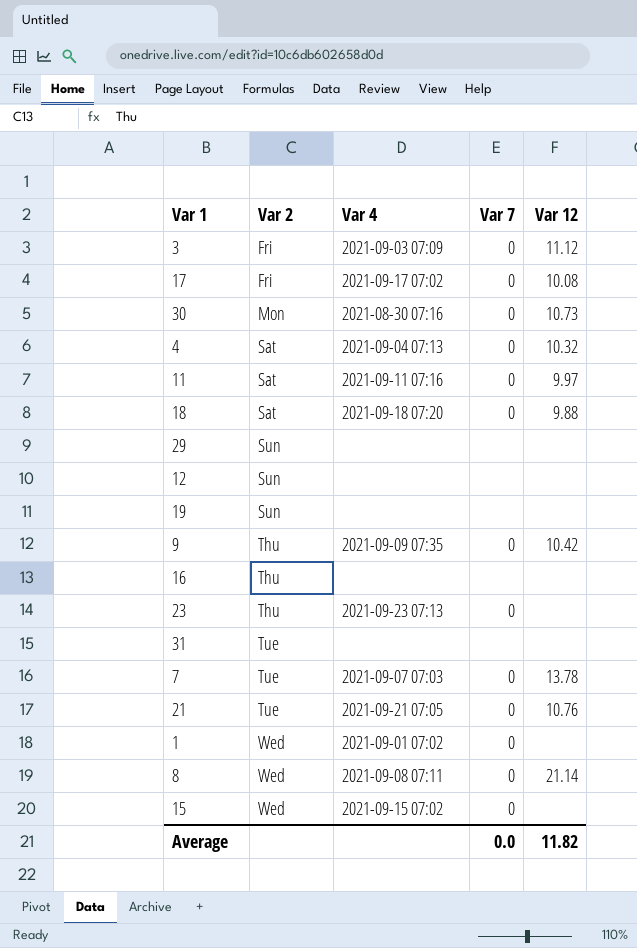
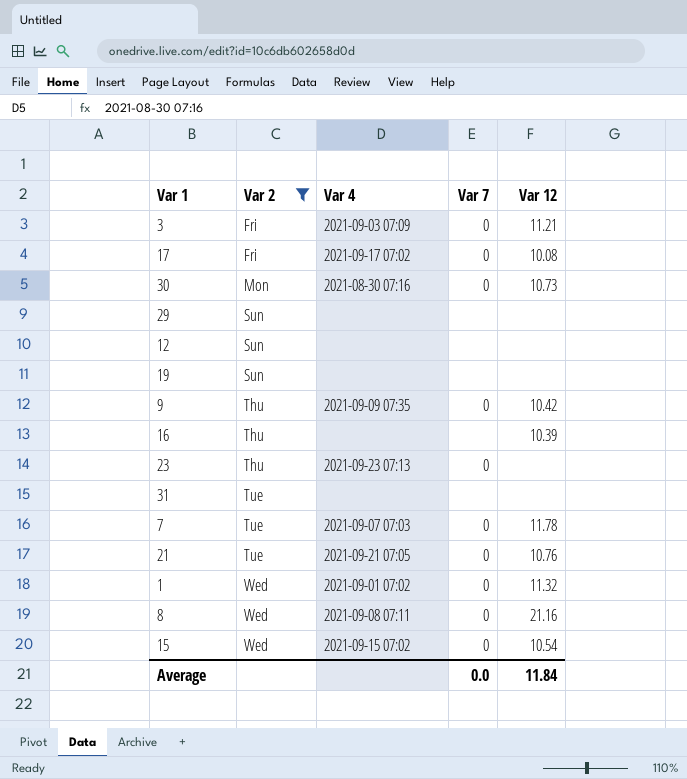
filter: none -> Var 2 != Sat
3 | Var 12: 11.12 -> 11.21
16 | Var 12: none -> 10.39
7 | Var 12: 13.78 -> 11.78
1 | Var 12: none -> 11.32
8 | Var 12: 21.14 -> 21.16
15 | Var 12: none -> 10.54
Average | Var 12: 11.82 -> 11.84

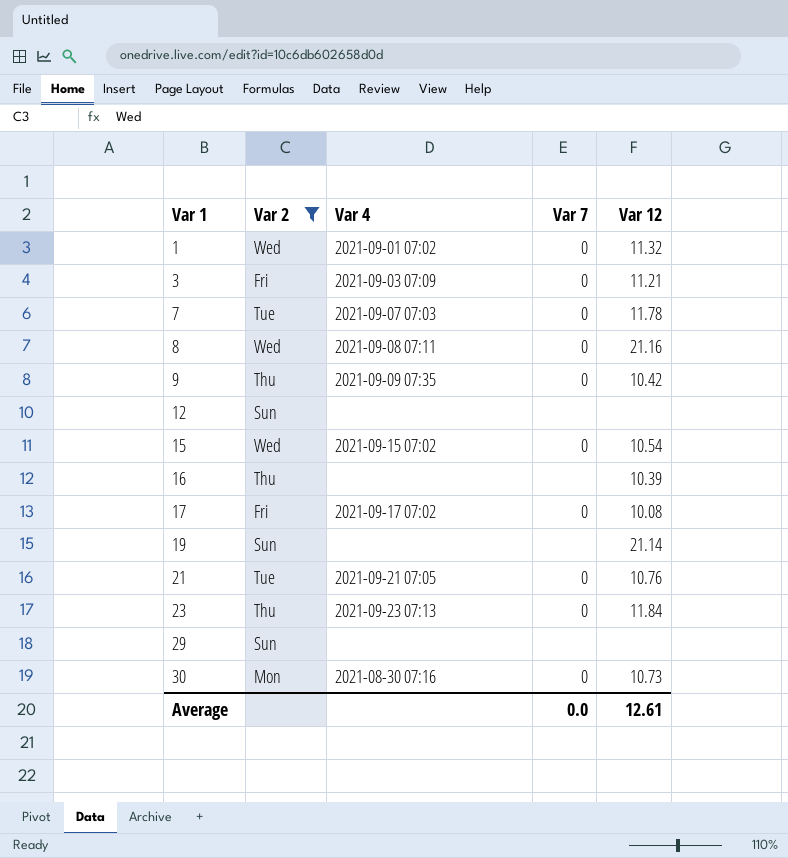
row order: Var 2 ascending -> Var 1 ascending
row 31: Tue | none | none | none -> none
19 | Var 12: none -> 21.14
23 | Var 12: none -> 11.84
Average | Var 12: 11.84 -> 12.61

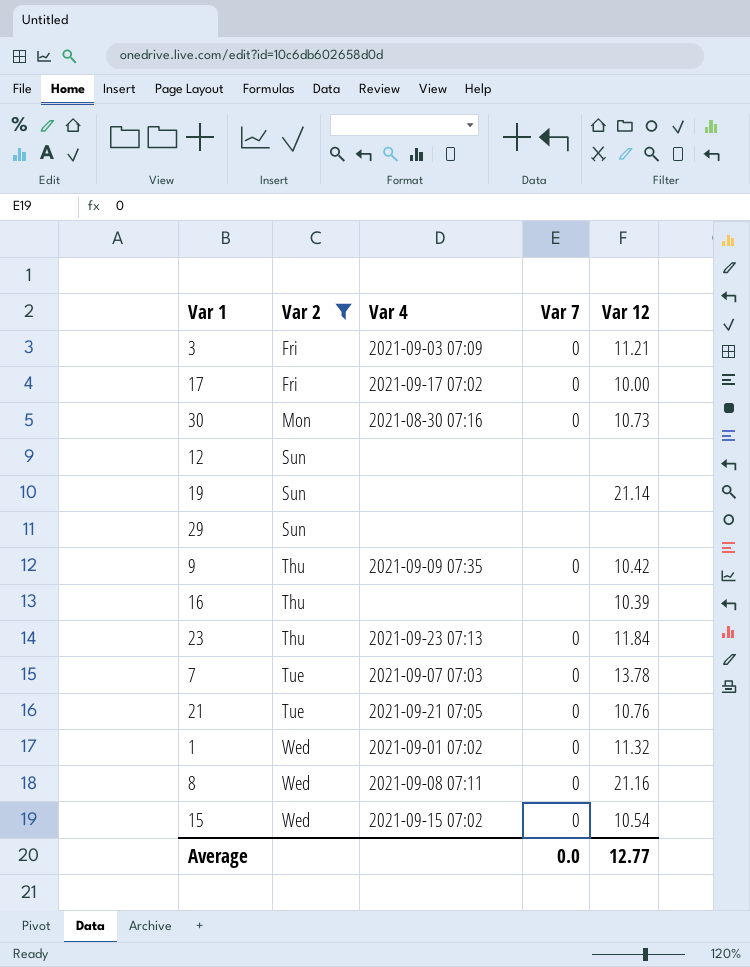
row order: Var 1 ascending -> Var 2 ascending
17 | Var 12: 10.08 -> 10.00
7 | Var 12: 11.78 -> 13.78
Average | Var 12: 12.61 -> 12.77

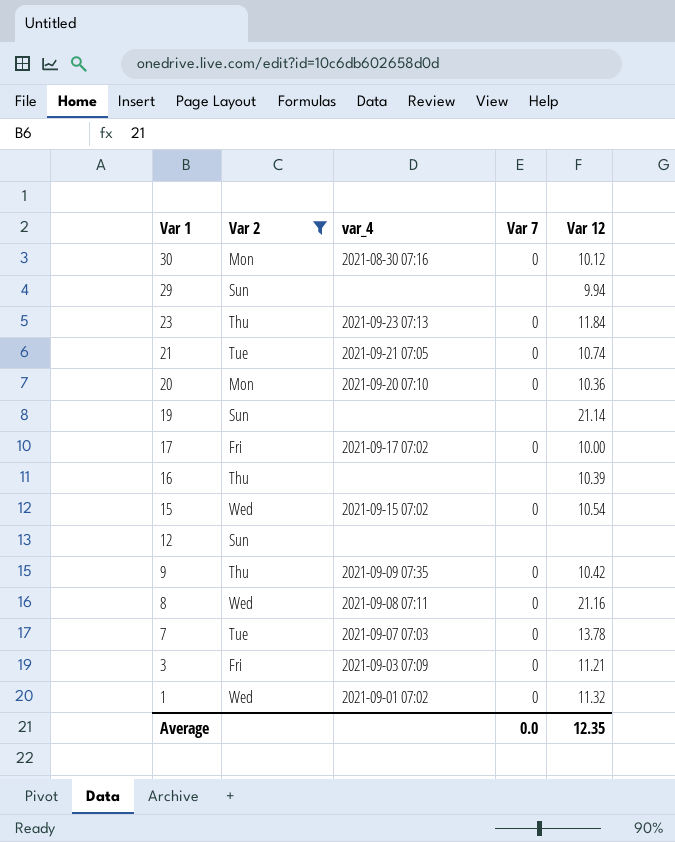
row order: Var 2 ascending -> Var 1 descending
column name: Var 4 -> var_4
30 | Var 12: 10.73 -> 10.12
29 | Var 12: none -> 9.94
21 | Var 12: 10.76 -> 10.74
row 20: none -> Mon | 2021-09-20 07:10 | 0 | 10.36
Average | Var 12: 12.77 -> 12.35

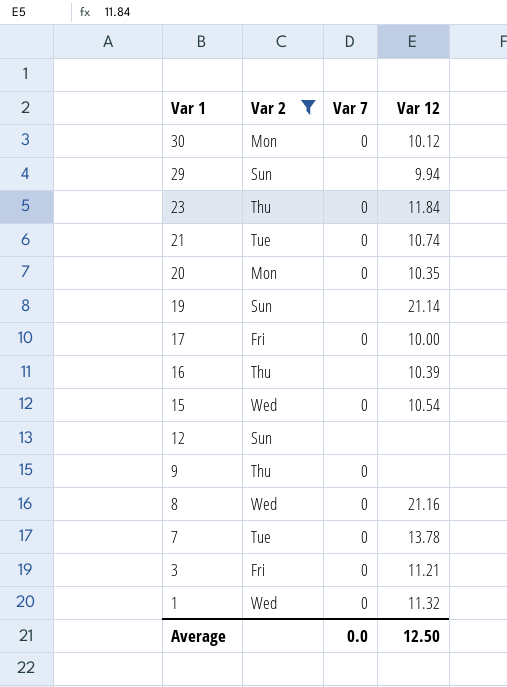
column var_4 | position: 3 -> none
20 | Var 12: 10.36 -> 10.35
9 | Var 12: 10.42 -> none
Average | Var 12: 12.35 -> 12.50

